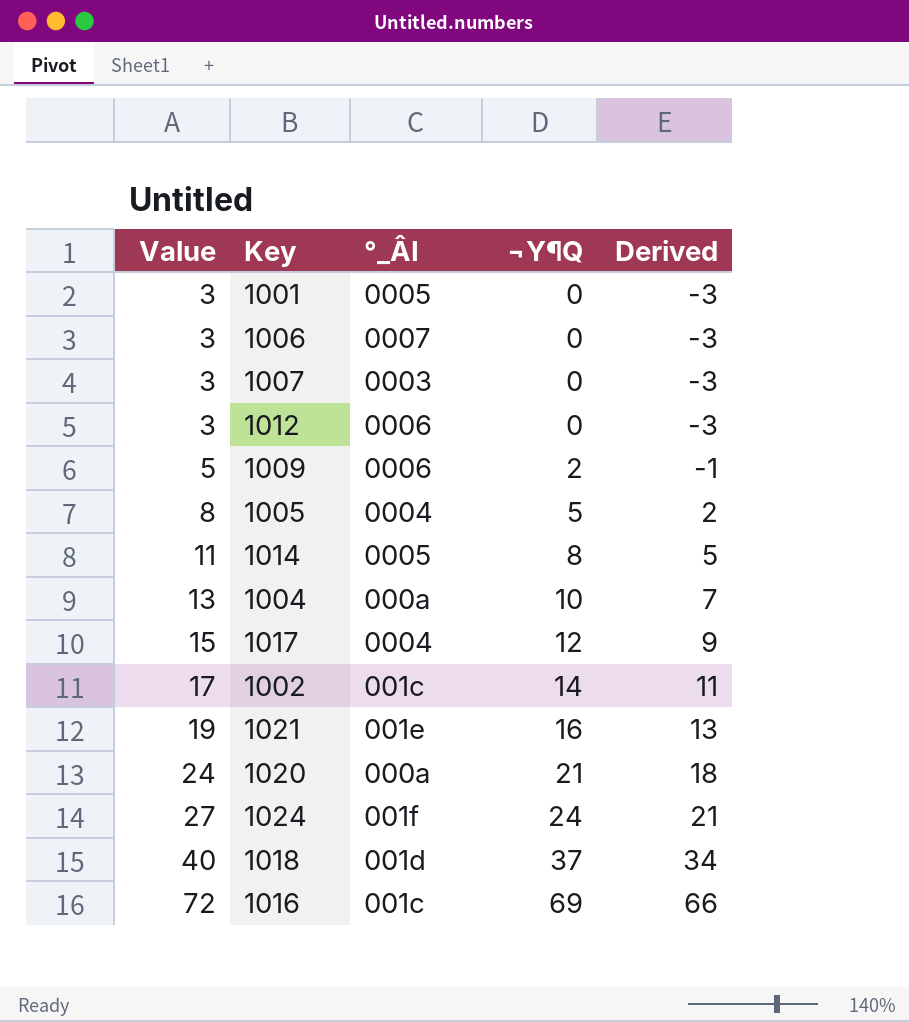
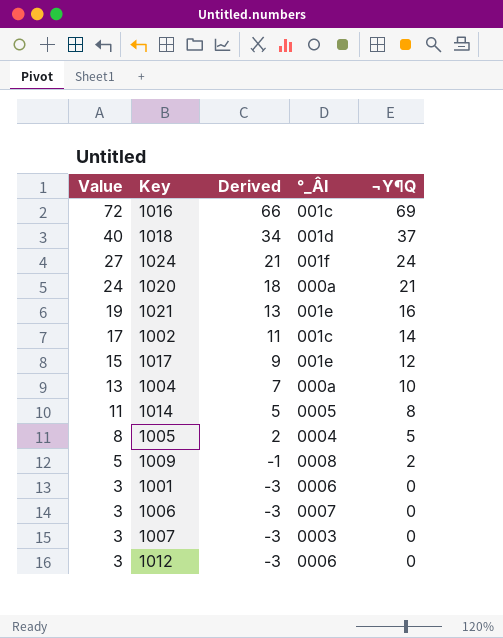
row order: Value ascending -> Value descending
column Derived | position: 5 -> 3
1017 | °_ÂI: 0004 -> 001e
1009 | °_ÂI: 0006 -> 0008
1001 | °_ÂI: 0005 -> 0006

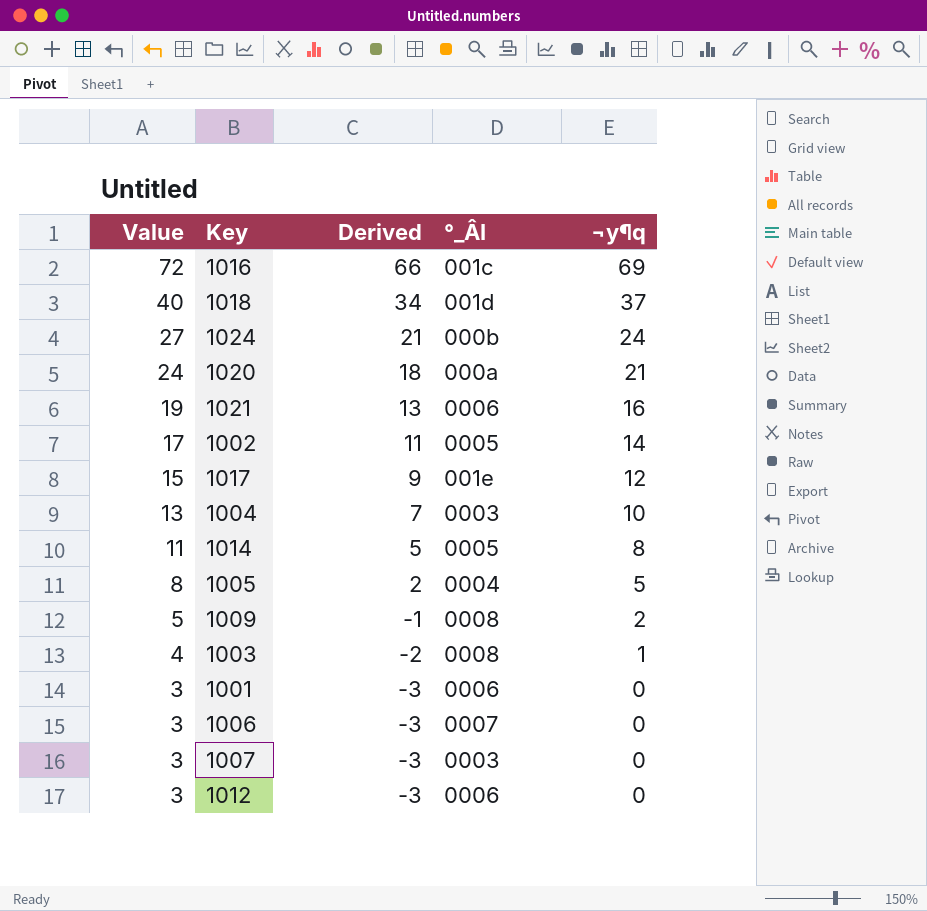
column name: ¬Y¶Q -> ¬y¶q
1024 | °_ÂI: 001f -> 000b
1021 | °_ÂI: 001e -> 0006
1002 | °_ÂI: 001c -> 0005
1004 | °_ÂI: 000a -> 0003
row 1003: none -> 4 | -2 | 0008 | 1

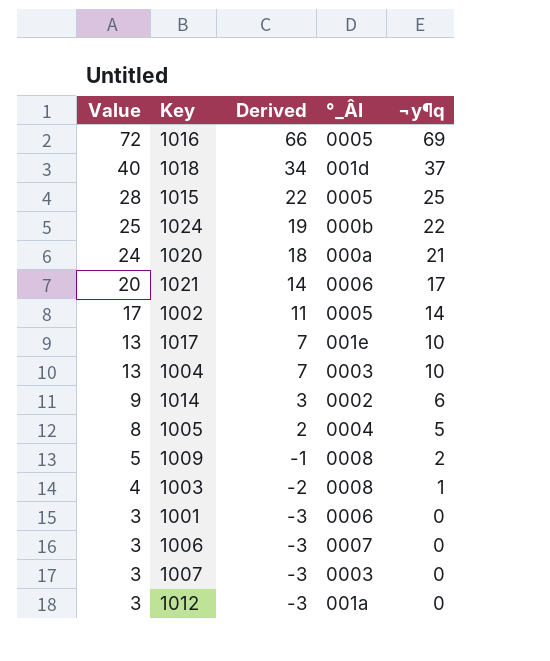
1016 | °_ÂI: 001c -> 0005
row 1015: none -> 28 | 22 | 0005 | 25
1024 | Value: 27 -> 25
1024 | Derived: 21 -> 19
1024 | ¬y¶q: 24 -> 22
1021 | Value: 19 -> 20
1021 | Derived: 13 -> 14
1021 | ¬y¶q: 16 -> 17
1017 | Value: 15 -> 13
1017 | Derived: 9 -> 7
1017 | ¬y¶q: 12 -> 10
1014 | Value: 11 -> 9
1014 | Derived: 5 -> 3
1014 | °_ÂI: 0005 -> 0002
1014 | ¬y¶q: 8 -> 6
1012 | °_ÂI: 0006 -> 001a

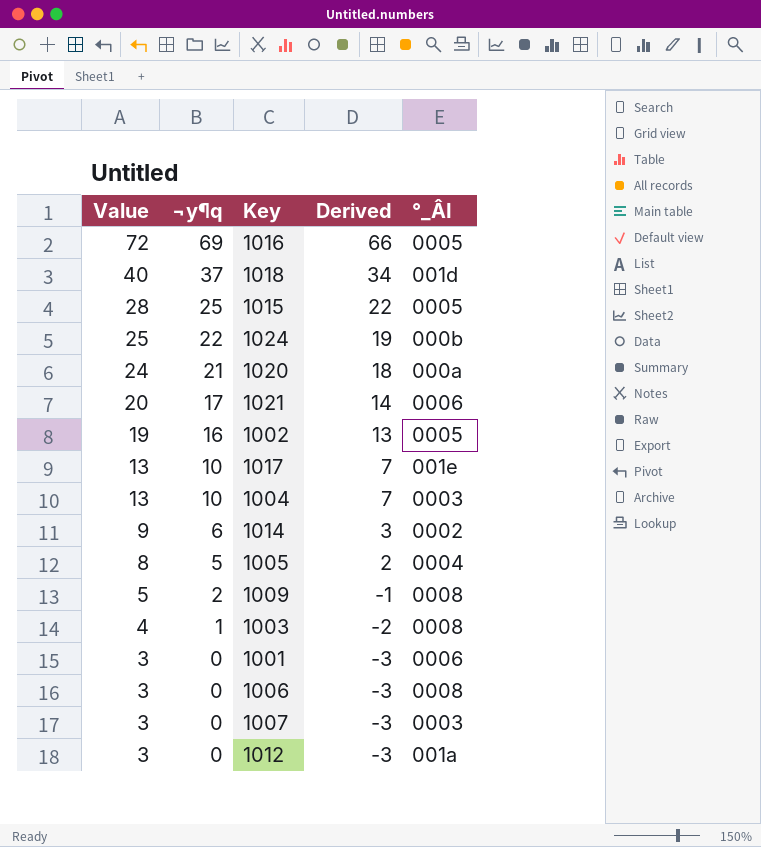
column ¬y¶q | position: 5 -> 2
1002 | Value: 17 -> 19
1002 | ¬y¶q: 14 -> 16
1002 | Derived: 11 -> 13
1006 | °_ÂI: 0007 -> 0008

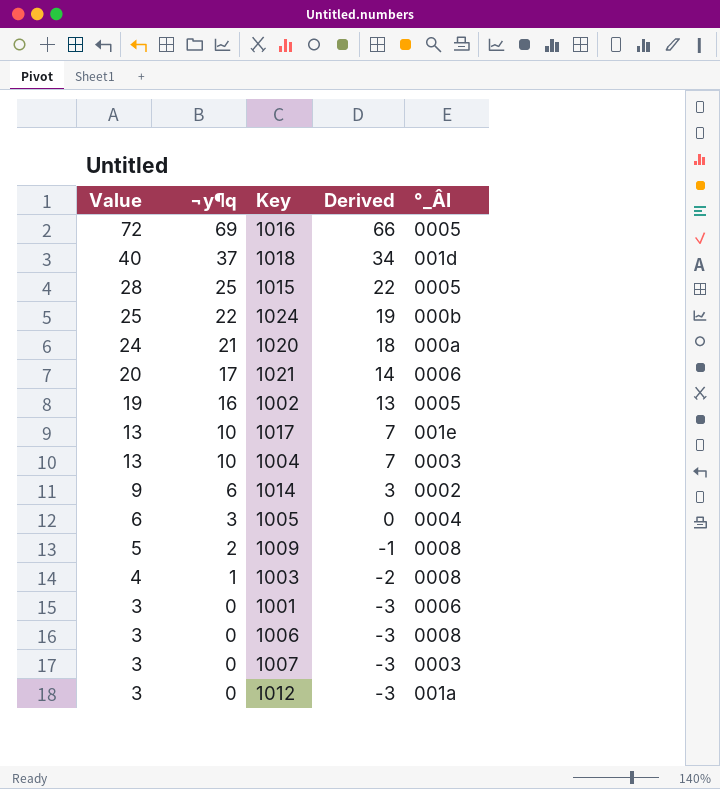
1005 | Value: 8 -> 6
1005 | ¬y¶q: 5 -> 3
1005 | Derived: 2 -> 0

